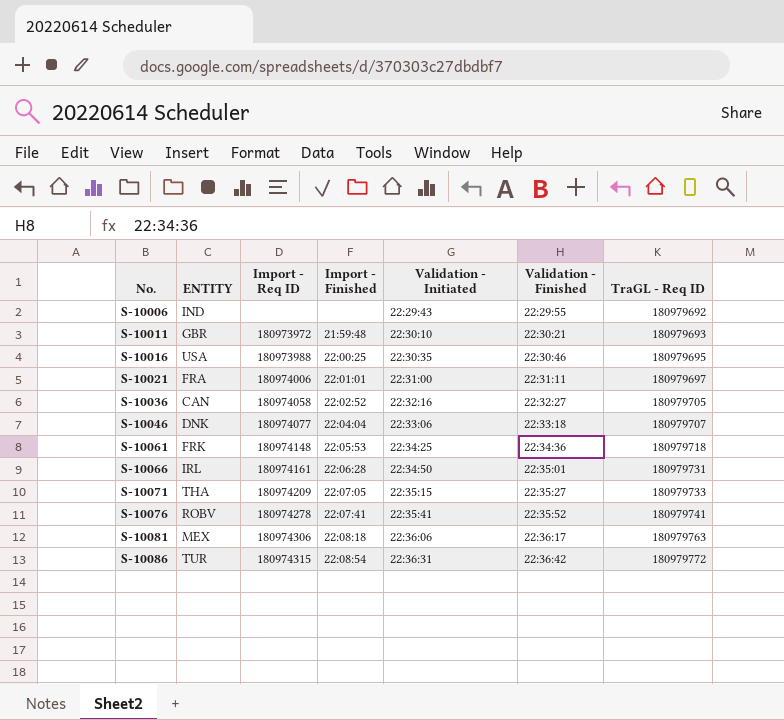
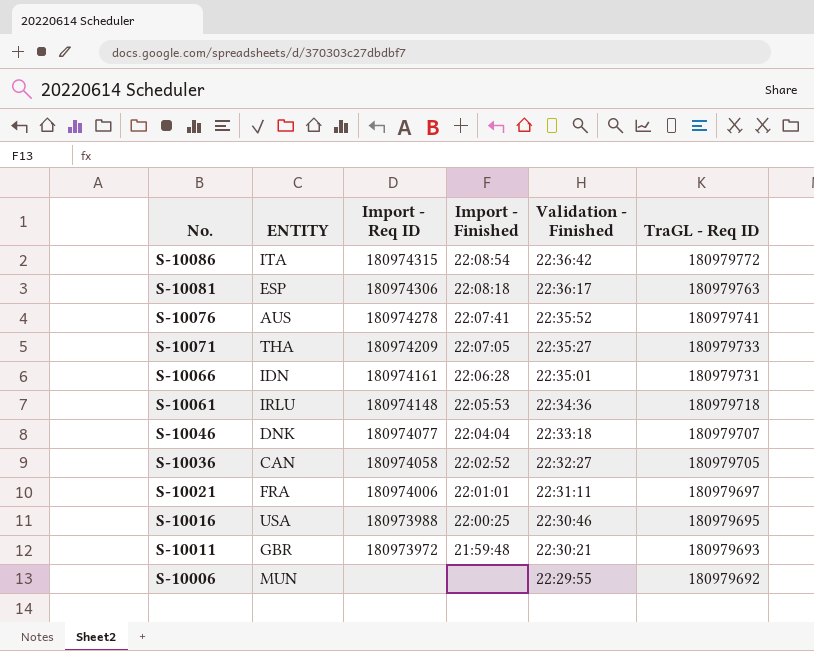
row order: No. ascending -> No. descending
column Validation - Initiated | position: 5 -> none
S-10086 | ENTITY: TUR -> ITA
S-10081 | ENTITY: MEX -> ESP
S-10076 | ENTITY: ROBV -> AUS
S-10066 | ENTITY: IRL -> IDN
S-10061 | ENTITY: FRK -> IRLU
S-10006 | ENTITY: IND -> MUN

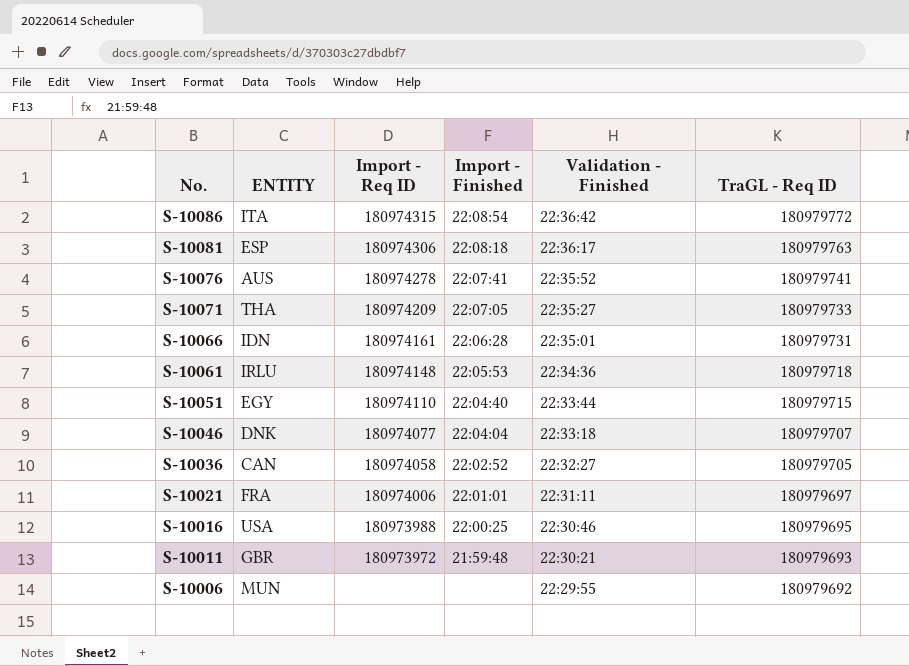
row S-10051: none -> EGY | 180974110 | 22:04:40 | 22:33:44 | 180979715

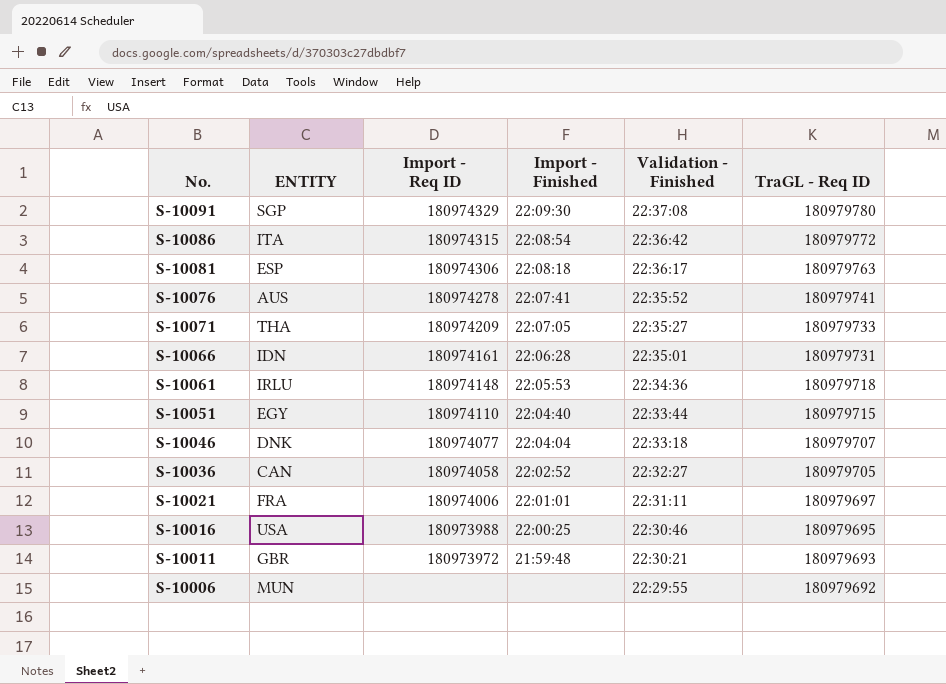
row S-10091: none -> SGP | 180974329 | 22:09:30 | 22:37:08 | 180979780

